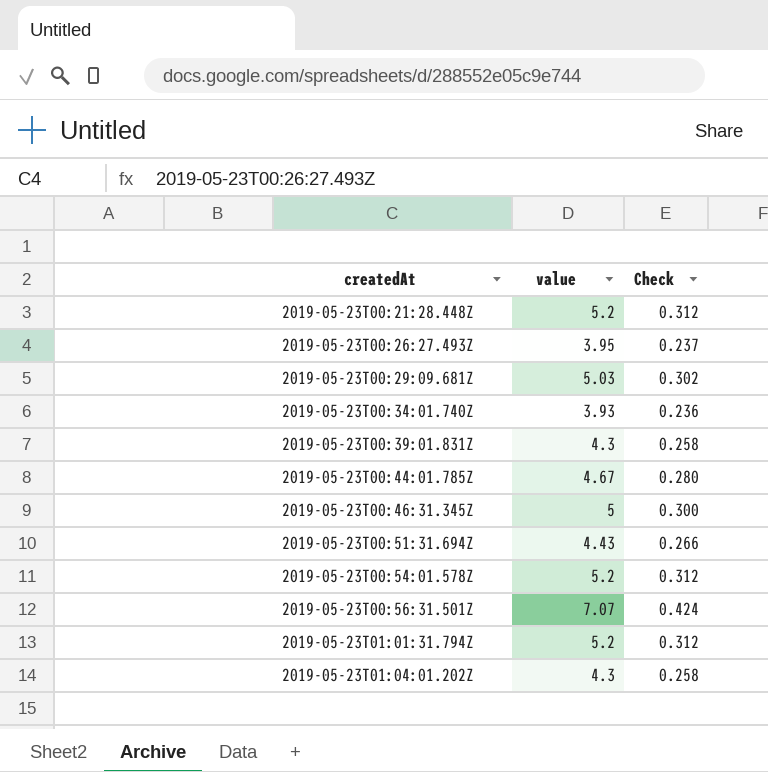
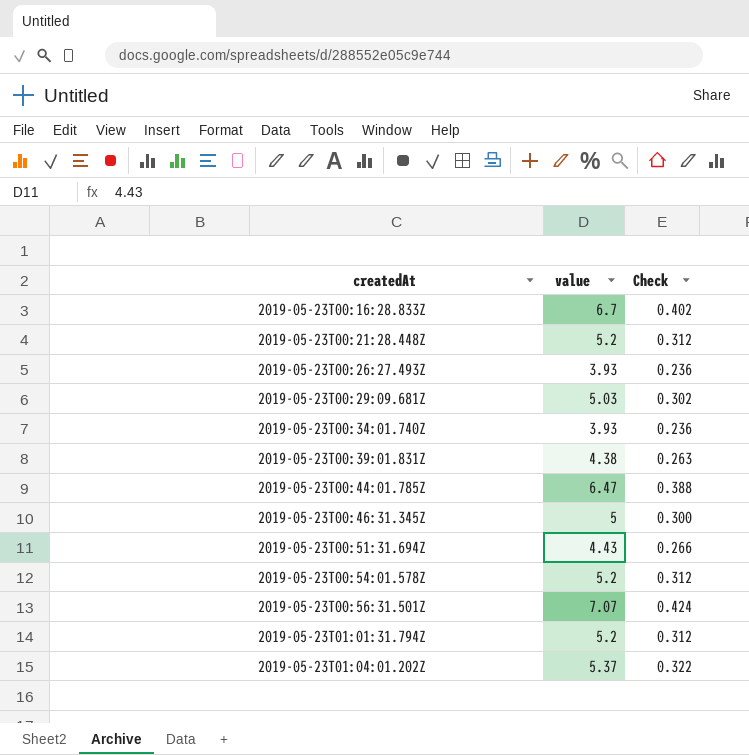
row 2019-05-23T00:16:28.833Z: none -> 6.7 | 0.402
2019-05-23T00:26:27.493Z | value: 3.95 -> 3.93
2019-05-23T00:26:27.493Z | Check: 0.237 -> 0.236
2019-05-23T00:39:01.831Z | value: 4.3 -> 4.38
2019-05-23T00:39:01.831Z | Check: 0.258 -> 0.263
2019-05-23T00:44:01.785Z | value: 4.67 -> 6.47
2019-05-23T00:44:01.785Z | Check: 0.280 -> 0.388
2019-05-23T01:04:01.202Z | value: 4.3 -> 5.37
2019-05-23T01:04:01.202Z | Check: 0.258 -> 0.322

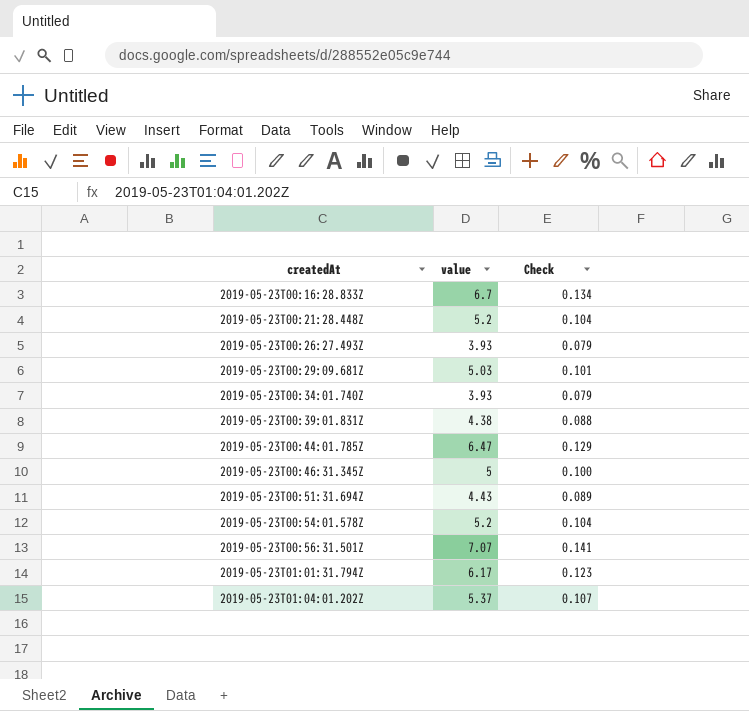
column Check | formula: [value] * 0.06 -> [value] * 0.02
2019-05-23T01:01:31.794Z | value: 5.2 -> 6.17

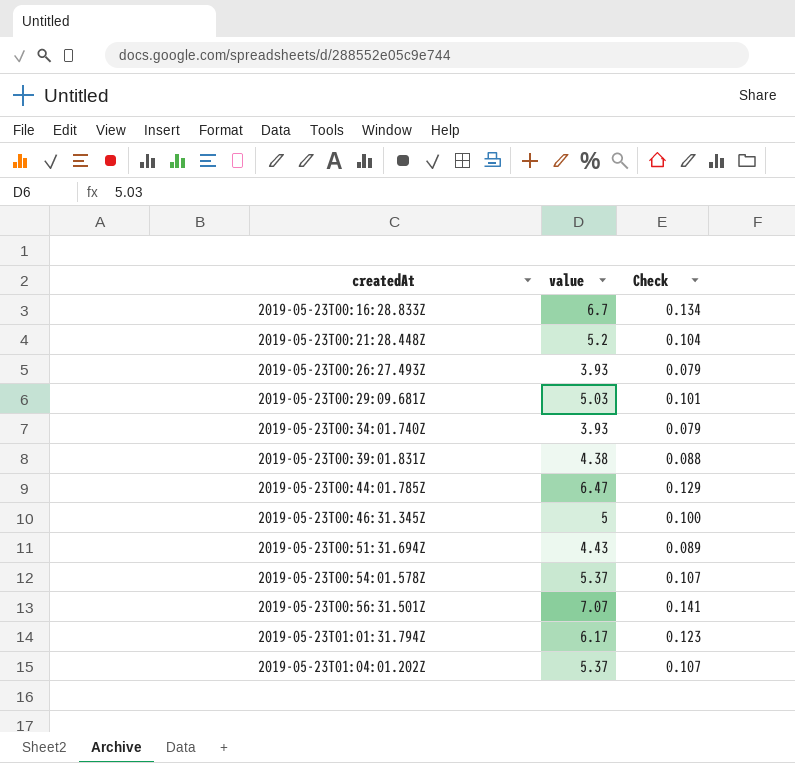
2019-05-23T00:54:01.578Z | value: 5.2 -> 5.37
2019-05-23T00:54:01.578Z | Check: 0.104 -> 0.107

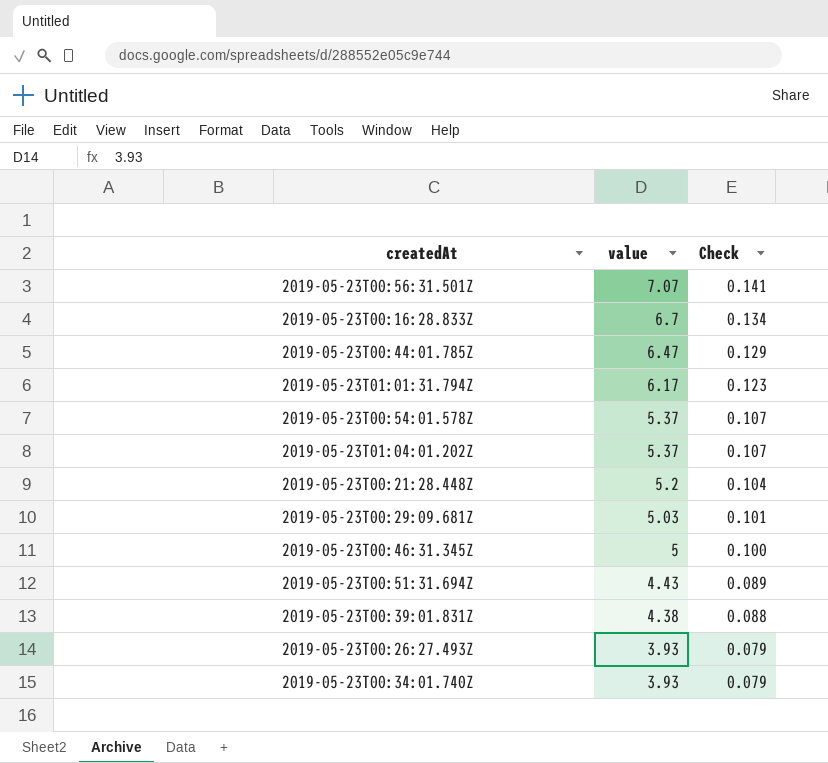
row order: createdAt ascending -> value descending

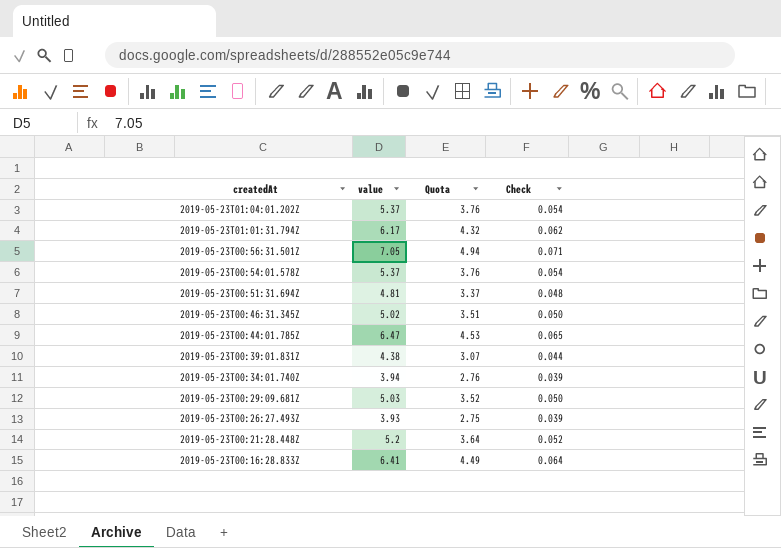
row order: value descending -> createdAt descending
column Quota | formula: none -> [value] * 0.7
column Check | formula: [value] * 0.02 -> [value] * 0.01
2019-05-23T00:56:31.501Z | value: 7.07 -> 7.05
2019-05-23T00:51:31.694Z | value: 4.43 -> 4.81
2019-05-23T00:46:31.345Z | value: 5 -> 5.02
2019-05-23T00:34:01.740Z | value: 3.93 -> 3.94
2019-05-23T00:16:28.833Z | value: 6.7 -> 6.41

